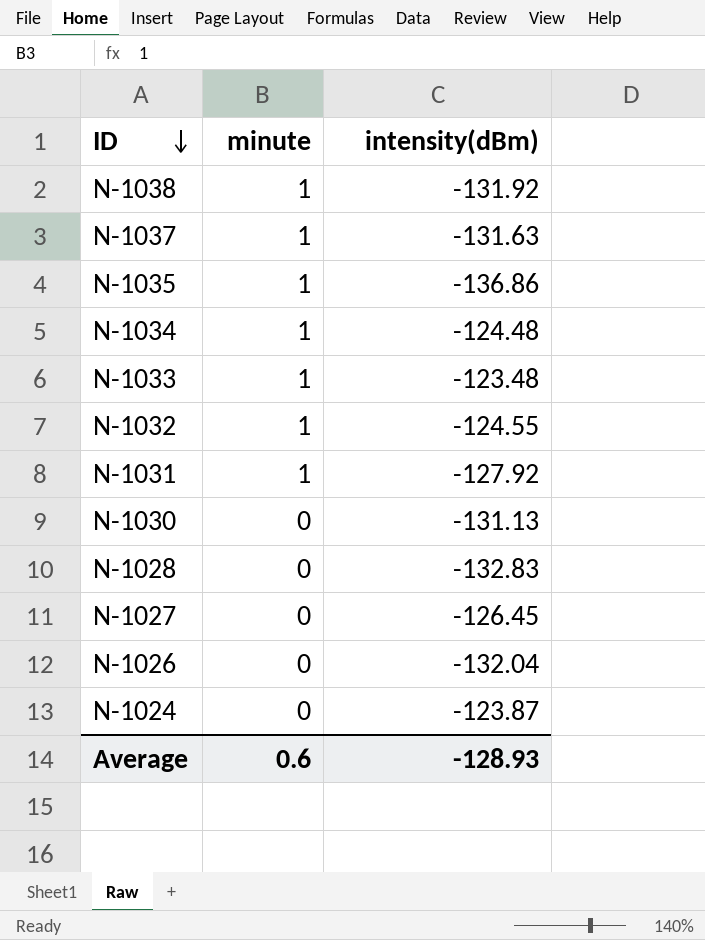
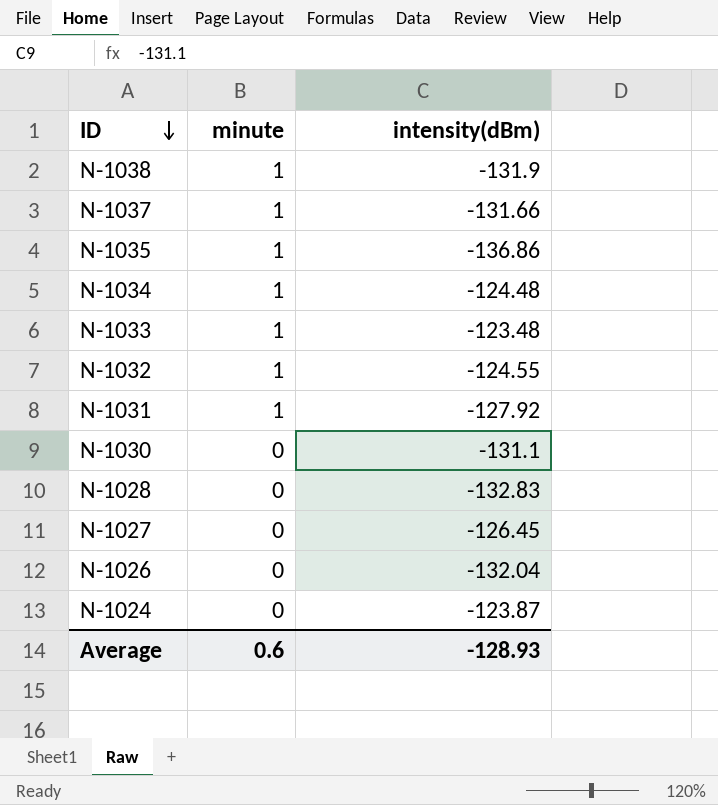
N-1038 | intensity(dBm): -131.92 -> -131.9
N-1037 | intensity(dBm): -131.63 -> -131.66
N-1030 | intensity(dBm): -131.13 -> -131.1

